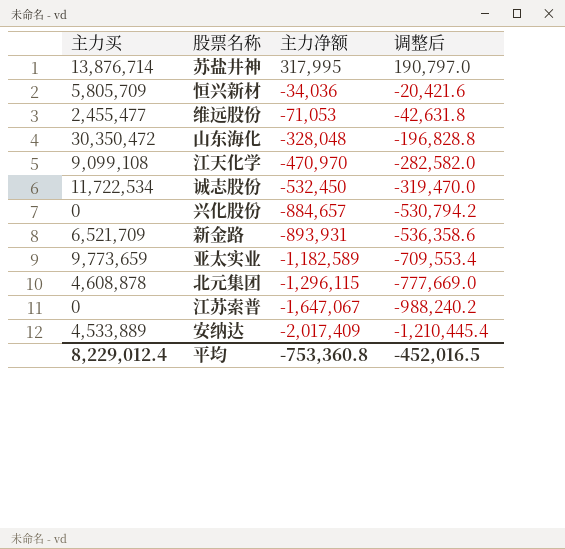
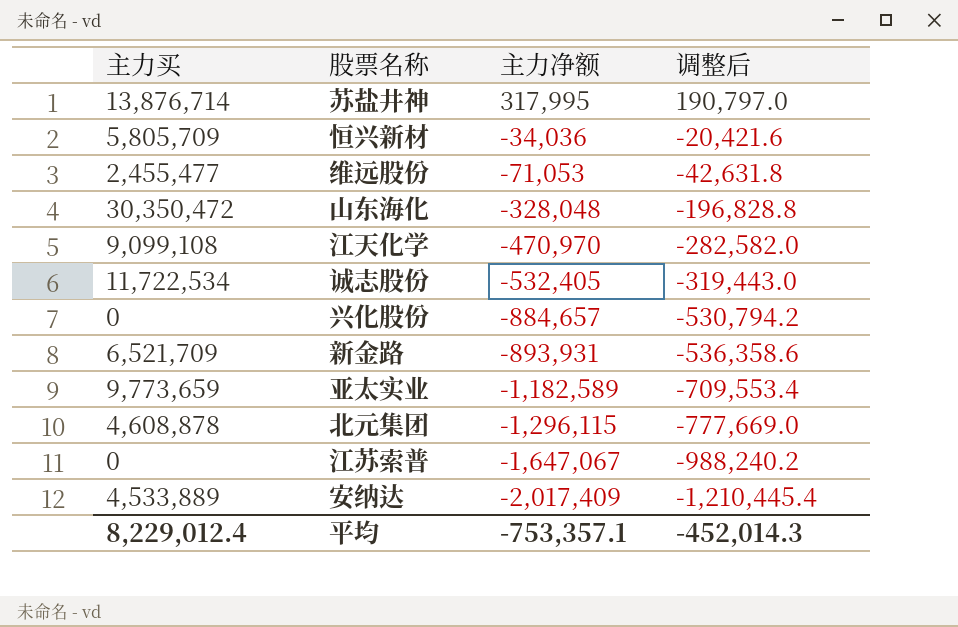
诚志股份 | 主力净额: -532,450 -> -532,405
诚志股份 | 调整后: -319,470.0 -> -319,443.0
平均 | 主力净额: -753,360.8 -> -753,357.1
平均 | 调整后: -452,016.5 -> -452,014.3

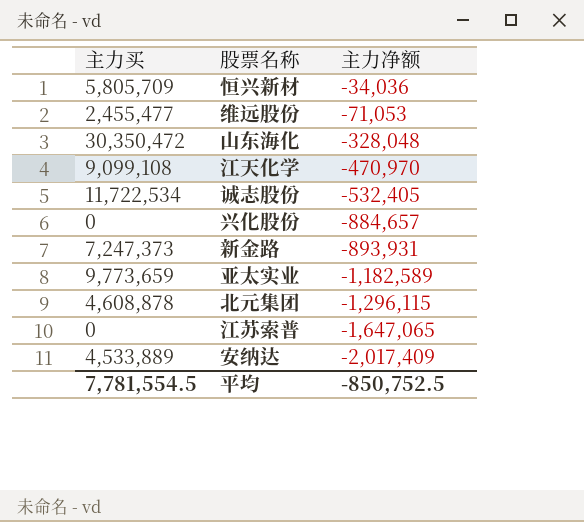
column 调整后 | formula: [主力净额] * 0.6 -> none
row 苏盐井神: 13,876,714 | 317,995 | 190,797.0 -> none
新金路 | 主力买: 6,521,709 -> 7,247,373
江苏索普 | 主力净额: -1,647,067 -> -1,647,065
平均 | 主力买: 8,229,012.4 -> 7,781,554.5
平均 | 主力净额: -753,357.1 -> -850,752.5

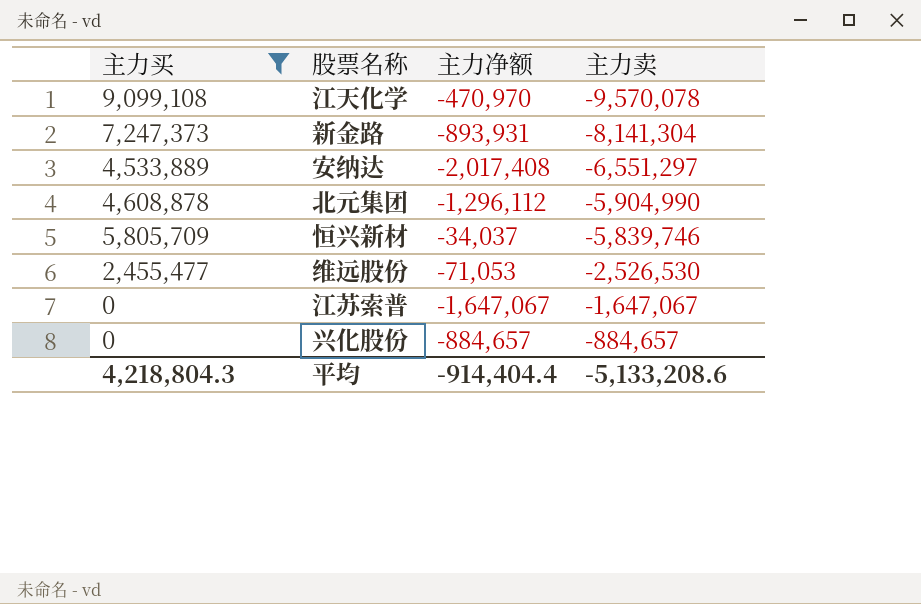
filter: none -> 主力买 <= 9,099,108
row order: 主力净额 descending -> 主力卖 ascending
column 主力卖 | formula: none -> [主力净额] - [主力买]
安纳达 | 主力净额: -2,017,409 -> -2,017,408
北元集团 | 主力净额: -1,296,115 -> -1,296,112
恒兴新材 | 主力净额: -34,036 -> -34,037
江苏索普 | 主力净额: -1,647,065 -> -1,647,067
平均 | 主力买: 7,781,554.5 -> 4,218,804.3
平均 | 主力净额: -850,752.5 -> -914,404.4

